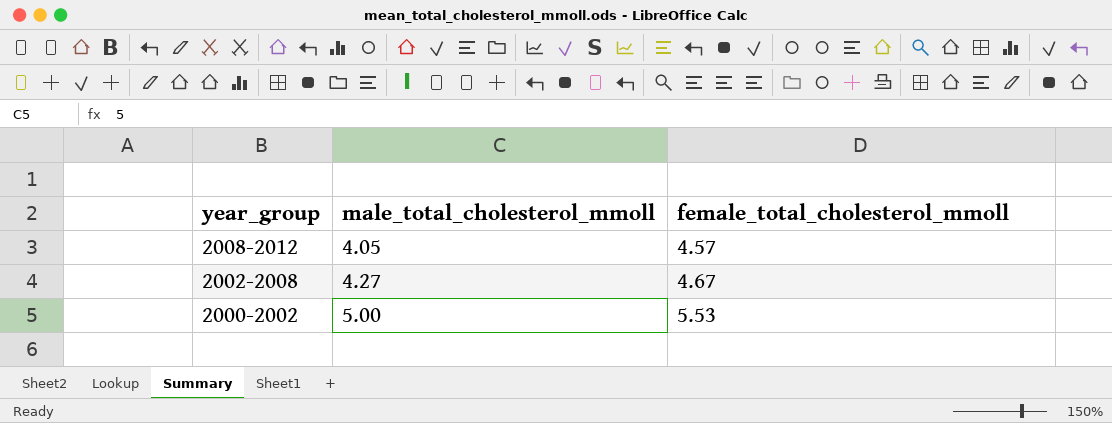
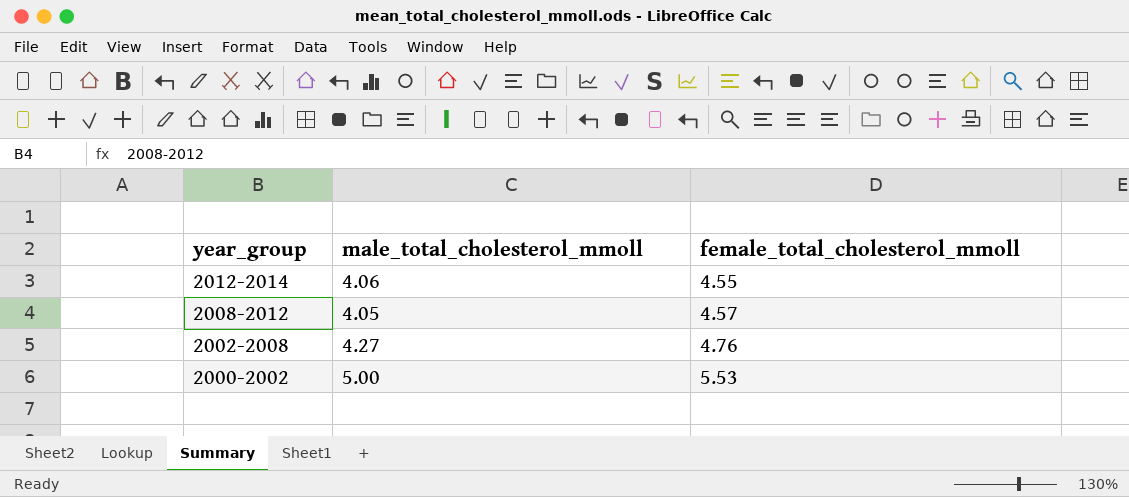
row 2012-2014: none -> 4.06 | 4.55
2002-2008 | female_total_cholesterol_mmoll: 4.67 -> 4.76

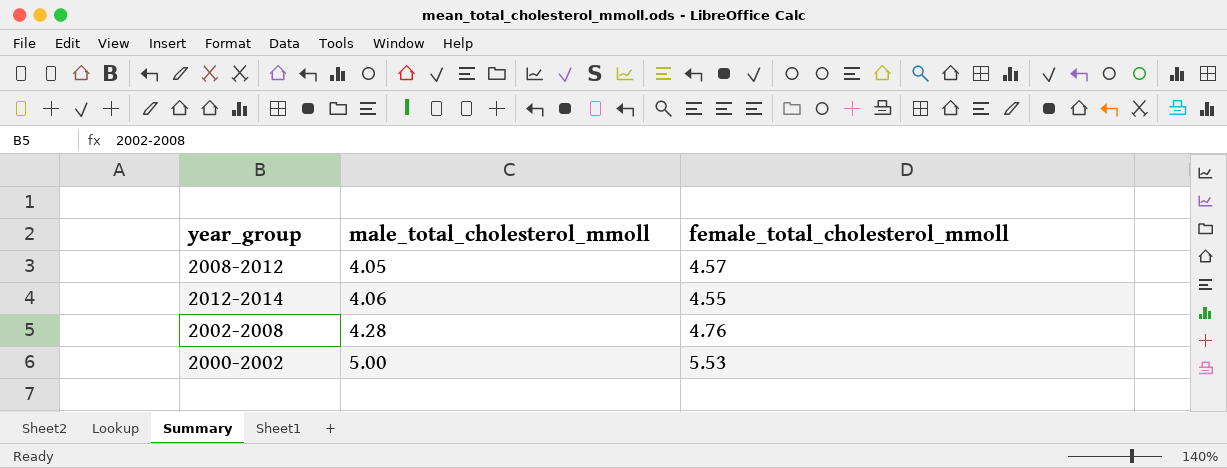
row order: year_group descending -> male_total_cholesterol_mmoll ascending
2002-2008 | male_total_cholesterol_mmoll: 4.27 -> 4.28

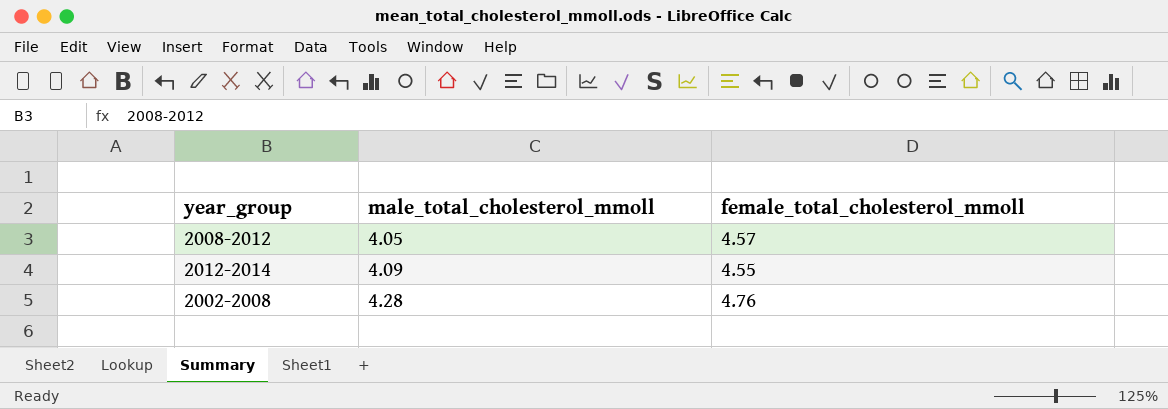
row 2000-2002: 5.00 | 5.53 -> none
2012-2014 | male_total_cholesterol_mmoll: 4.06 -> 4.09

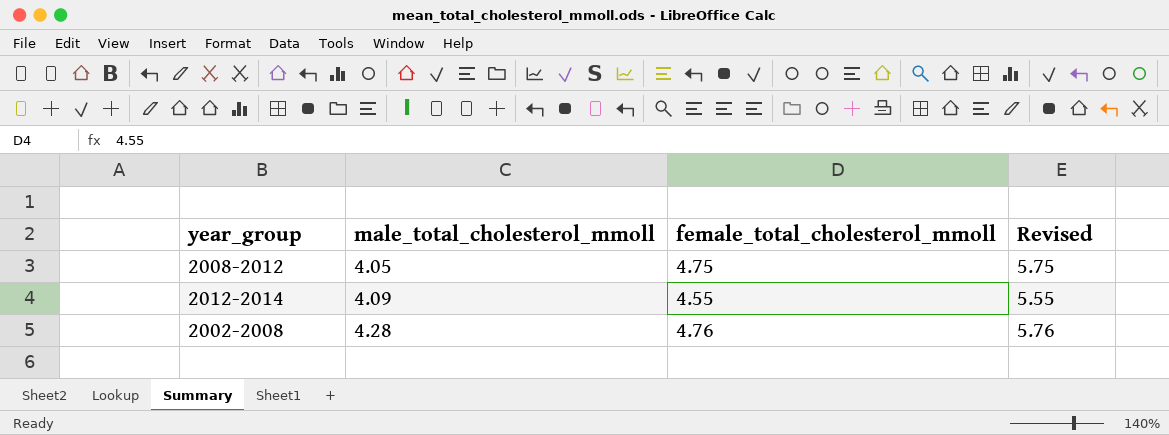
column Revised | formula: none -> [female_total_cholesterol_mmoll] + 1
2008-2012 | female_total_cholesterol_mmoll: 4.57 -> 4.75

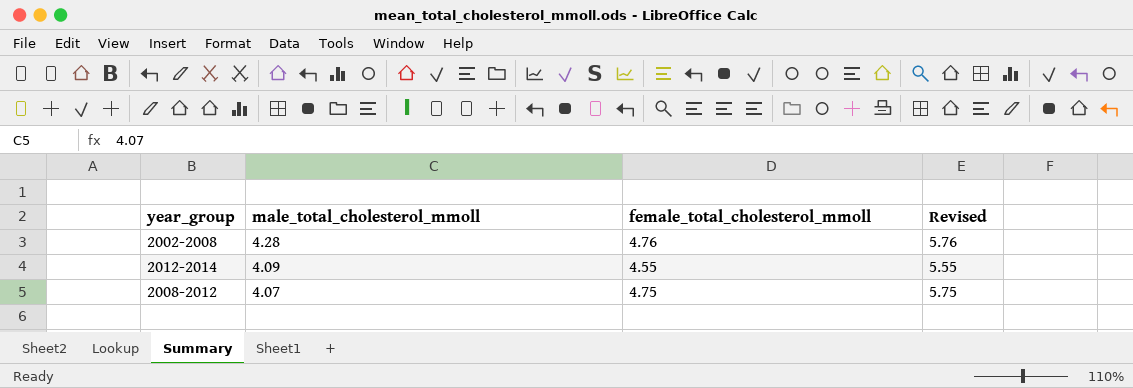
row order: male_total_cholesterol_mmoll ascending -> male_total_cholesterol_mmoll descending
2008-2012 | male_total_cholesterol_mmoll: 4.05 -> 4.07

